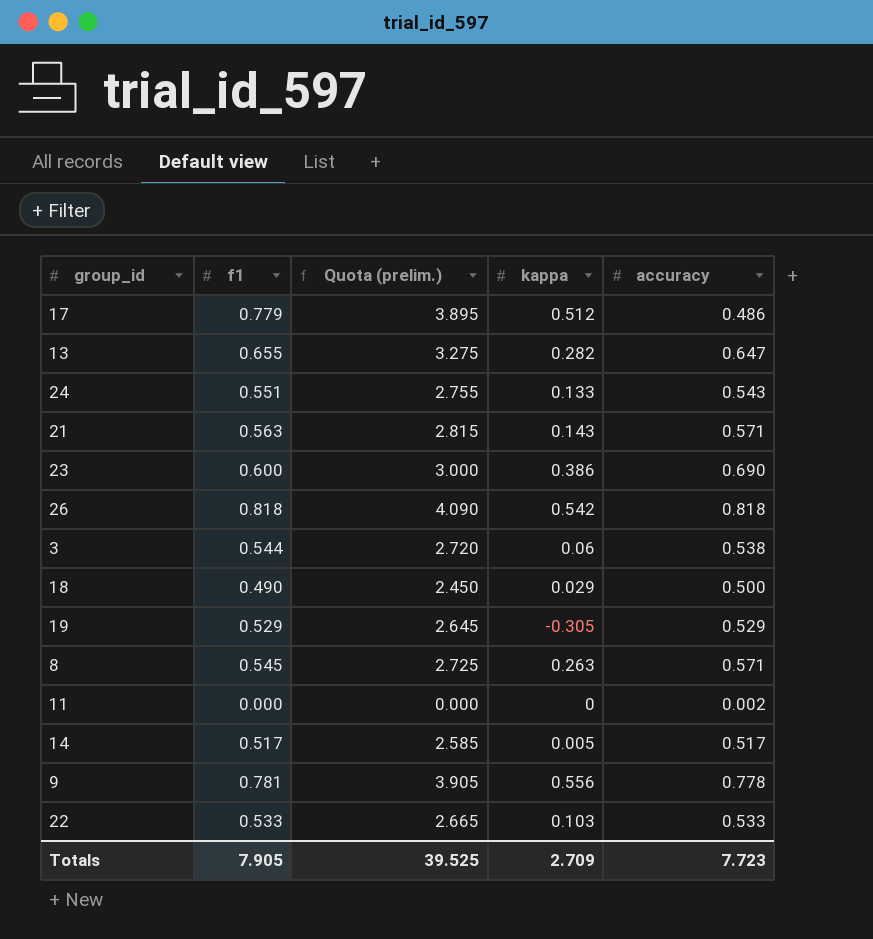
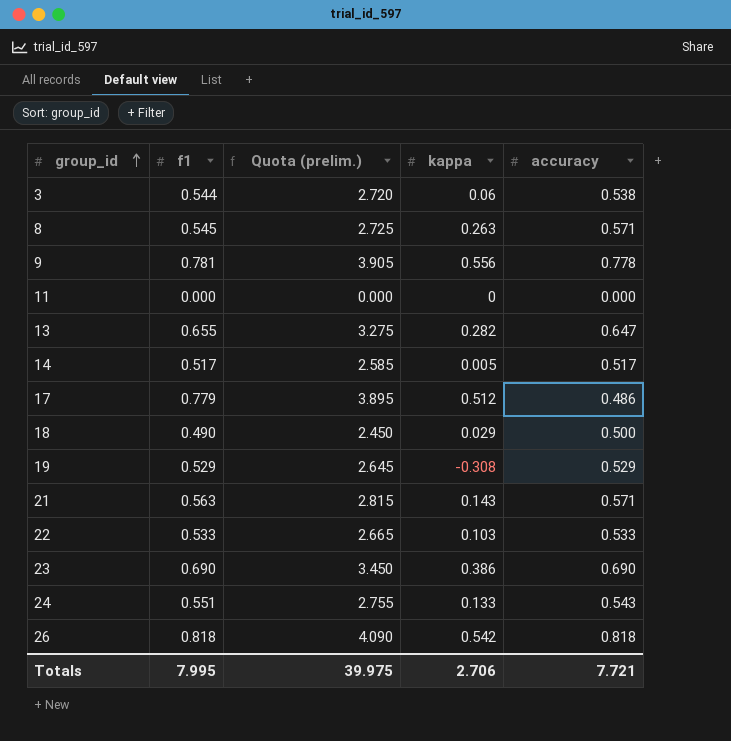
row order: none -> group_id ascending
11 | accuracy: 0.002 -> 0.000
19 | kappa: -0.305 -> -0.308
23 | f1: 0.600 -> 0.690
23 | Quota (prelim.): 3.000 -> 3.450
Totals | f1: 7.905 -> 7.995
Totals | Quota (prelim.): 39.525 -> 39.975
Totals | kappa: 2.709 -> 2.706
Totals | accuracy: 7.723 -> 7.721

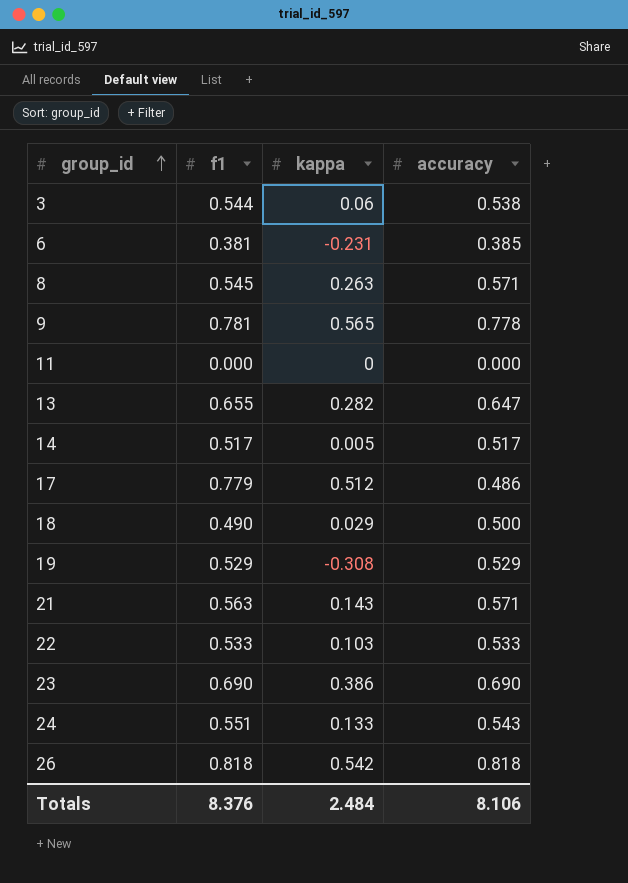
column Quota (prelim.) | formula: [f1] * 5 -> none
row 6: none -> 0.381 | -0.231 | 0.385
9 | kappa: 0.556 -> 0.565
Totals | f1: 7.995 -> 8.376
Totals | kappa: 2.706 -> 2.484
Totals | accuracy: 7.721 -> 8.106

